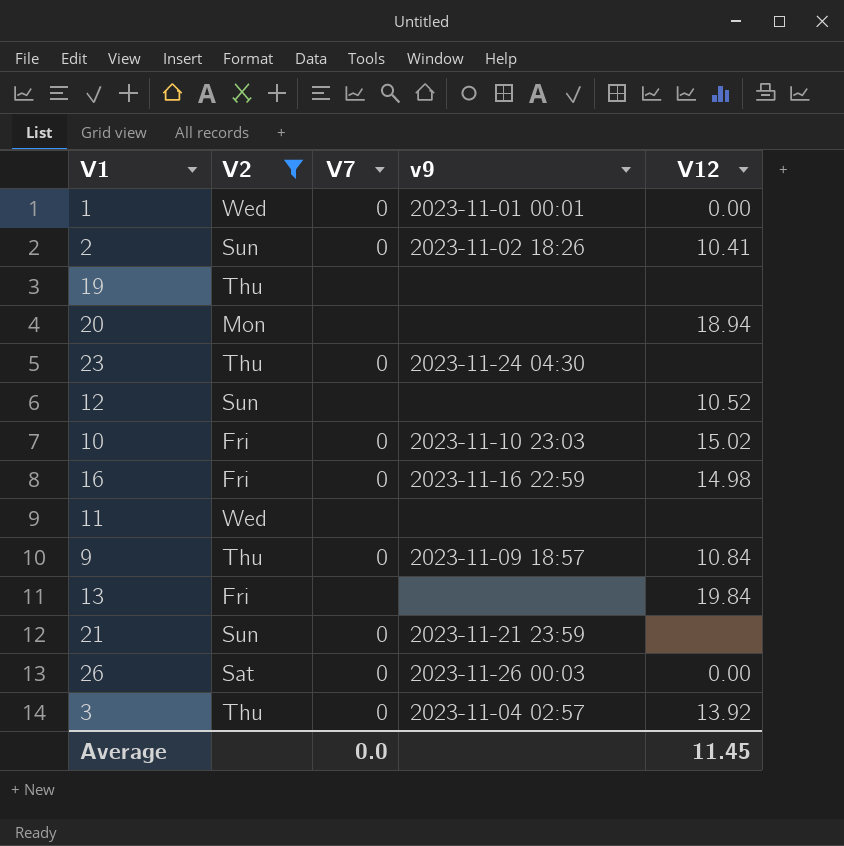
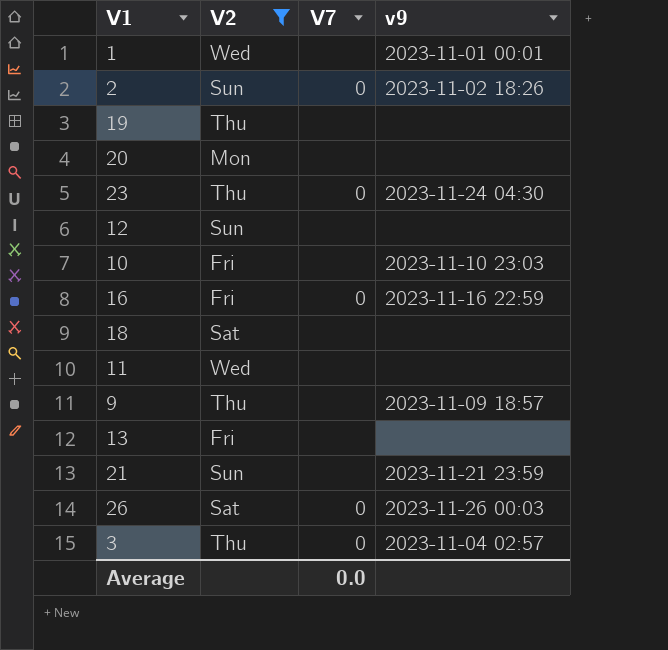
column V12 | position: 5 -> none
1 | V7: 0 -> none
10 | V7: 0 -> none
row 18: none -> Sat | none | none
9 | V7: 0 -> none
21 | V7: 0 -> none

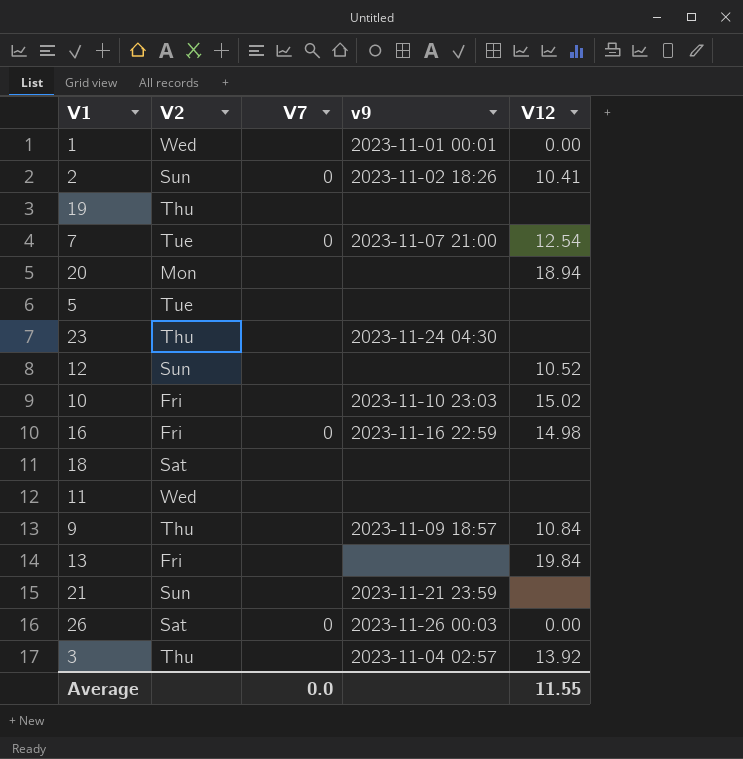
filter: V2 != Tue -> none
column V12 | position: none -> 5
23 | V7: 0 -> none
3 | V7: 0 -> none

